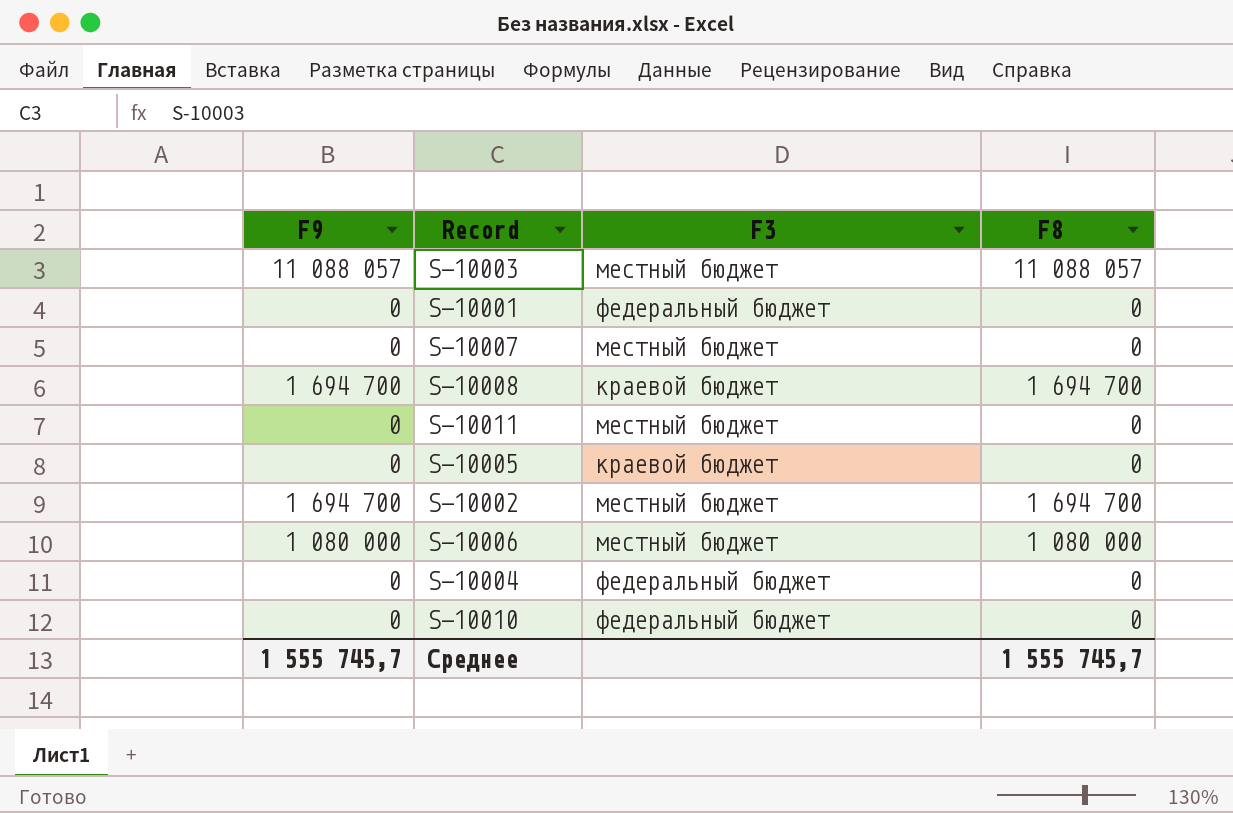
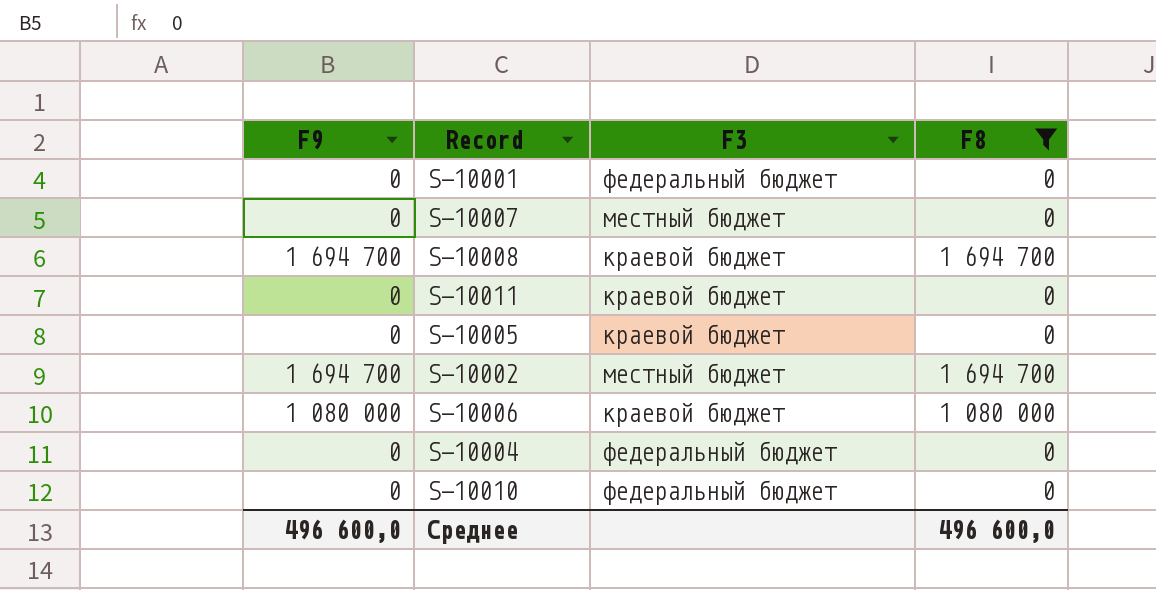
filter: none -> F8 != 11 088 057
S-10011 | F3: местный бюджет -> краевой бюджет
S-10006 | F3: местный бюджет -> краевой бюджет
Среднее | F9: 1 555 745,7 -> 496 600,0
Среднее | F8: 1 555 745,7 -> 496 600,0

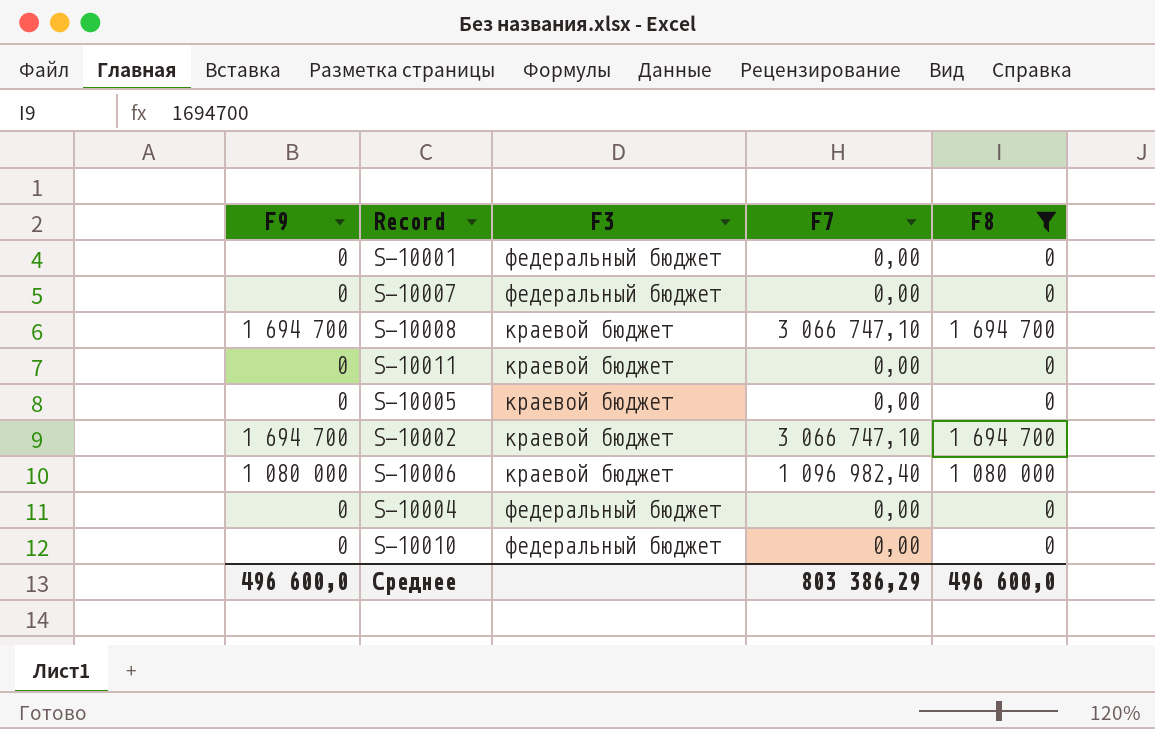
column F7 | position: none -> 4
S-10007 | F3: местный бюджет -> федеральный бюджет
S-10002 | F3: местный бюджет -> краевой бюджет

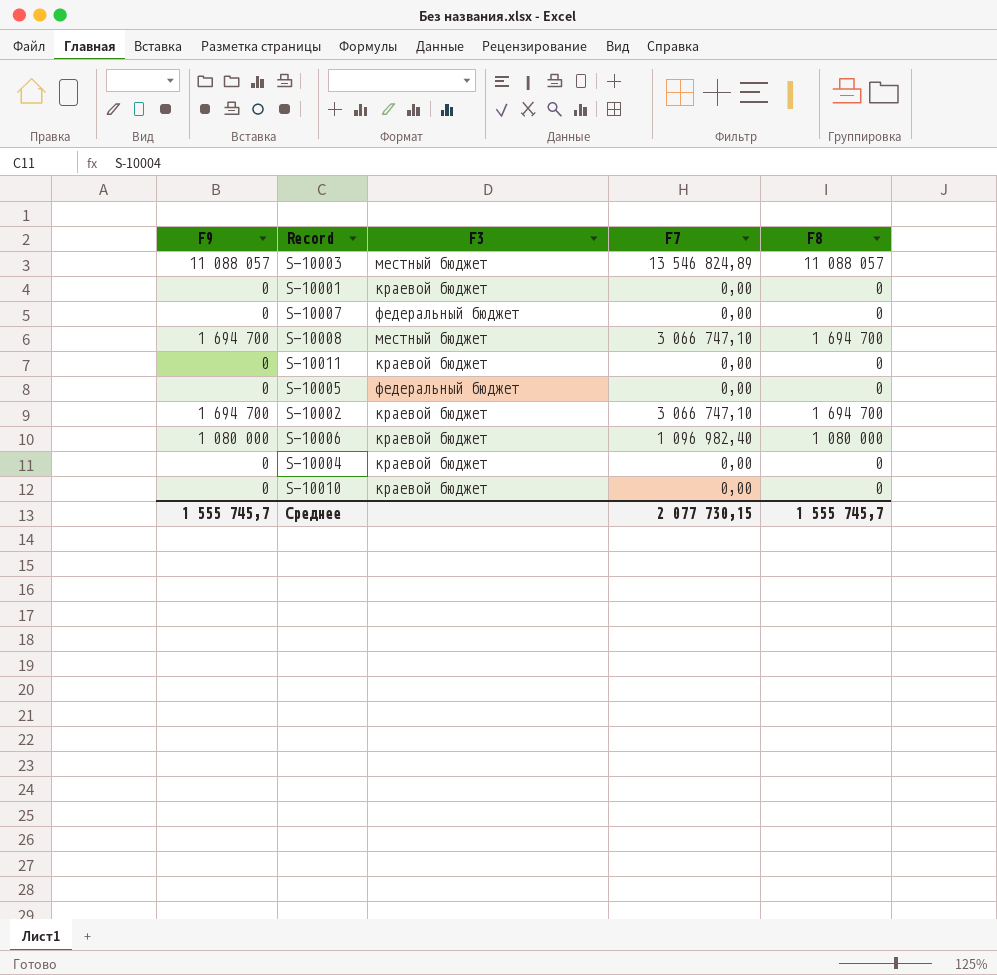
filter: F8 != 11 088 057 -> none
S-10001 | F3: федеральный бюджет -> краевой бюджет
S-10008 | F3: краевой бюджет -> местный бюджет
S-10005 | F3: краевой бюджет -> федеральный бюджет
S-10004 | F3: федеральный бюджет -> краевой бюджет
S-10010 | F3: федеральный бюджет -> краевой бюджет
Среднее | F9: 496 600,0 -> 1 555 745,7
Среднее | F7: 803 386,29 -> 2 077 730,15
Среднее | F8: 496 600,0 -> 1 555 745,7

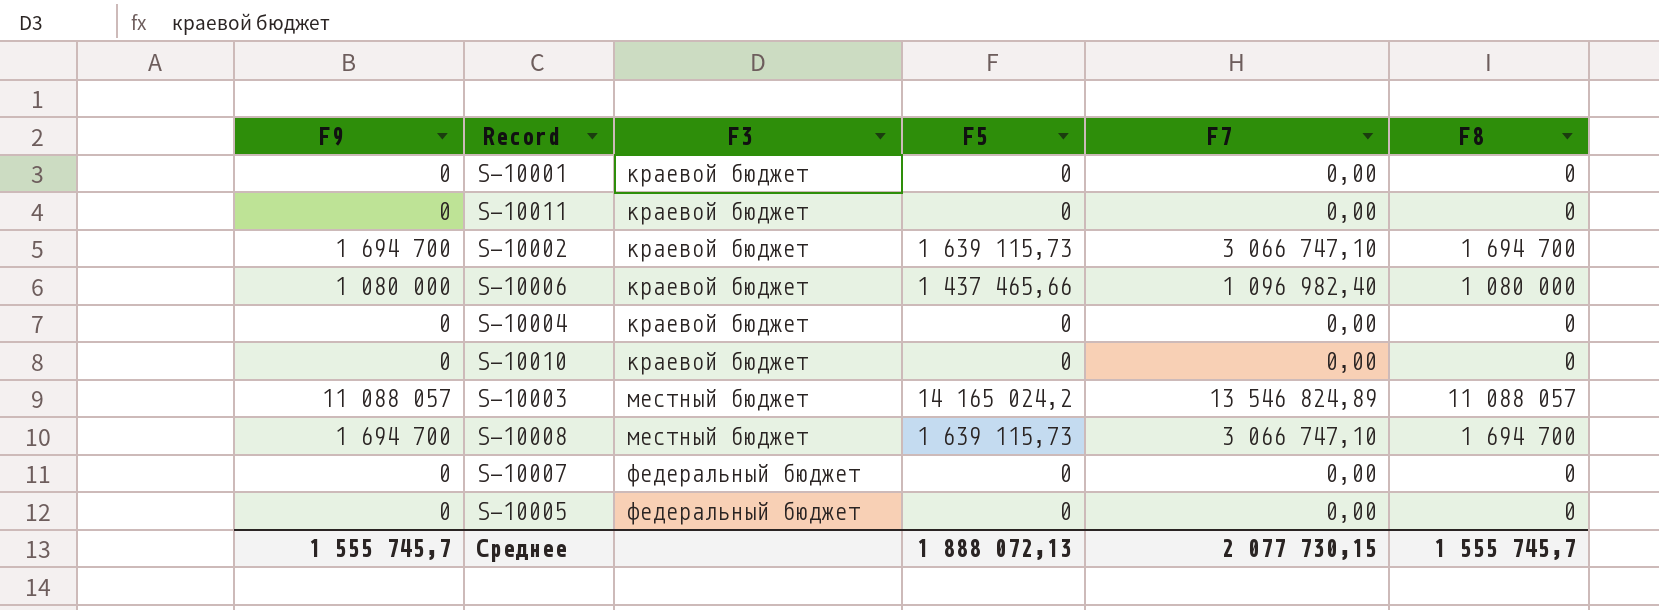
row order: none -> F3 ascending
column F5 | position: none -> 4

